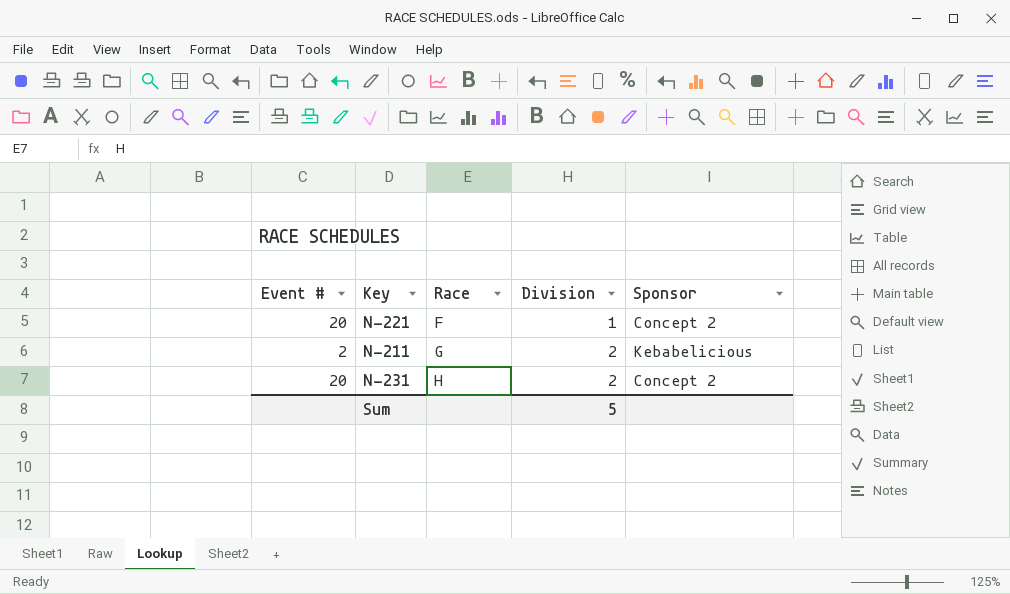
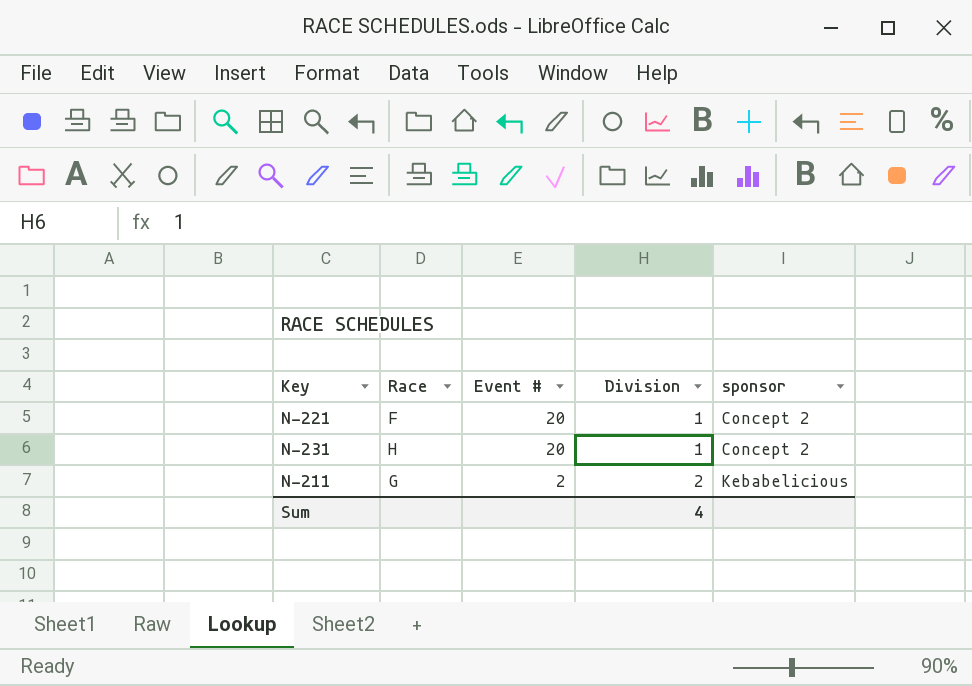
row order: Race ascending -> Event # descending
column Event # | position: 1 -> 3
column name: Sponsor -> sponsor
N-231 | Division: 2 -> 1
Sum | Division: 5 -> 4

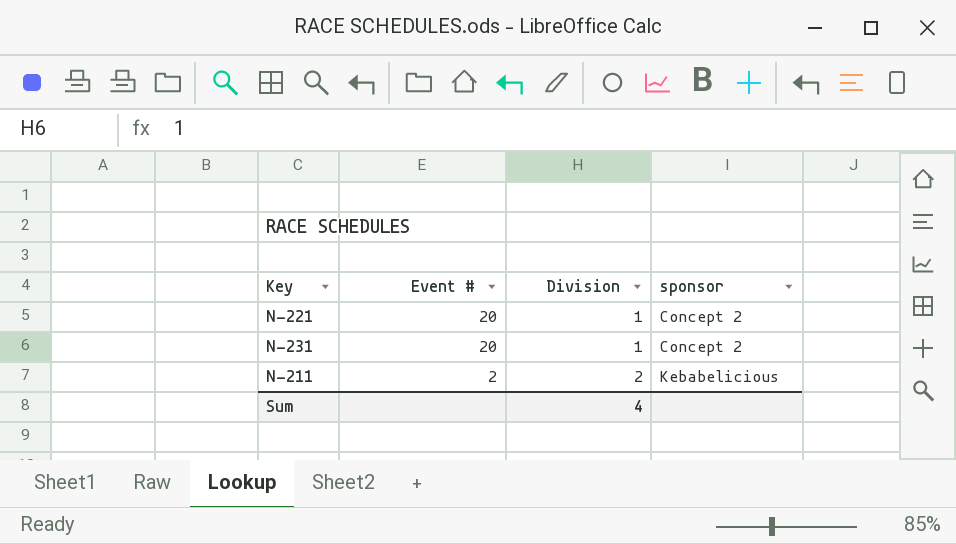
column Race | position: 2 -> none

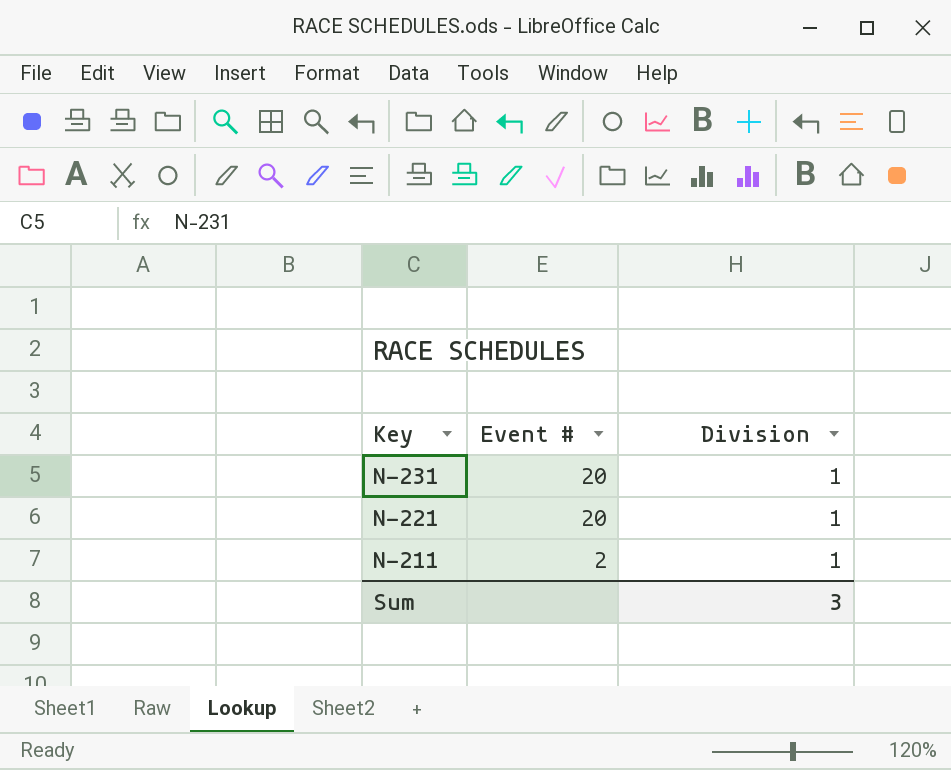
row order: Event # descending -> Key descending
column sponsor | position: 4 -> none
N-211 | Division: 2 -> 1
Sum | Division: 4 -> 3

